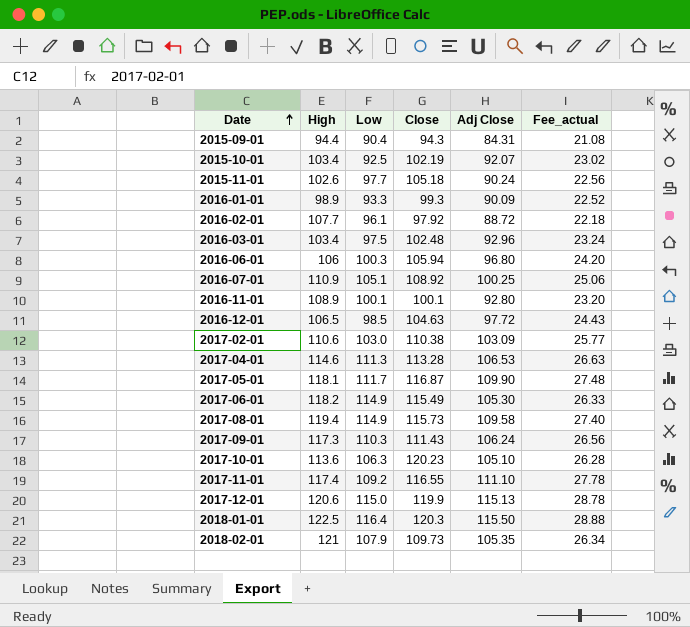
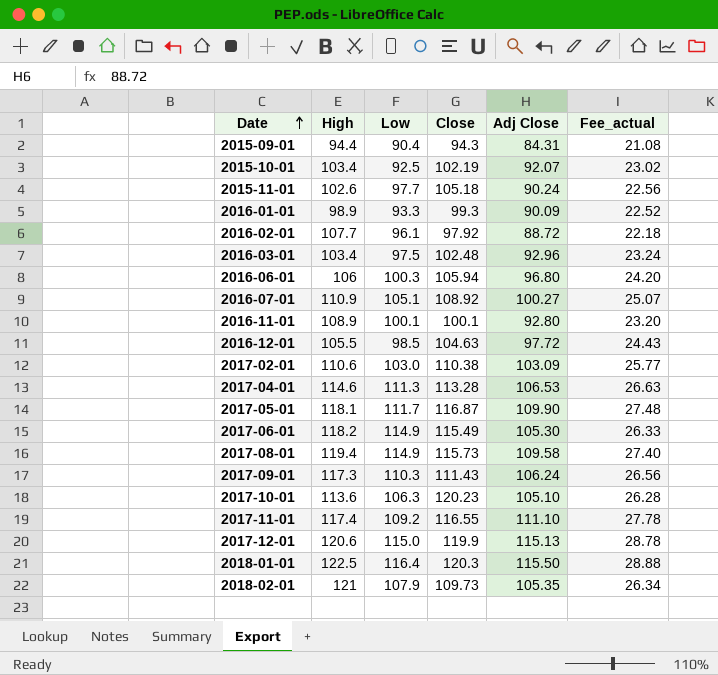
2016-07-01 | Adj Close: 100.25 -> 100.27
2016-07-01 | Fee_actual: 25.06 -> 25.07
2016-12-01 | High: 106.5 -> 105.5

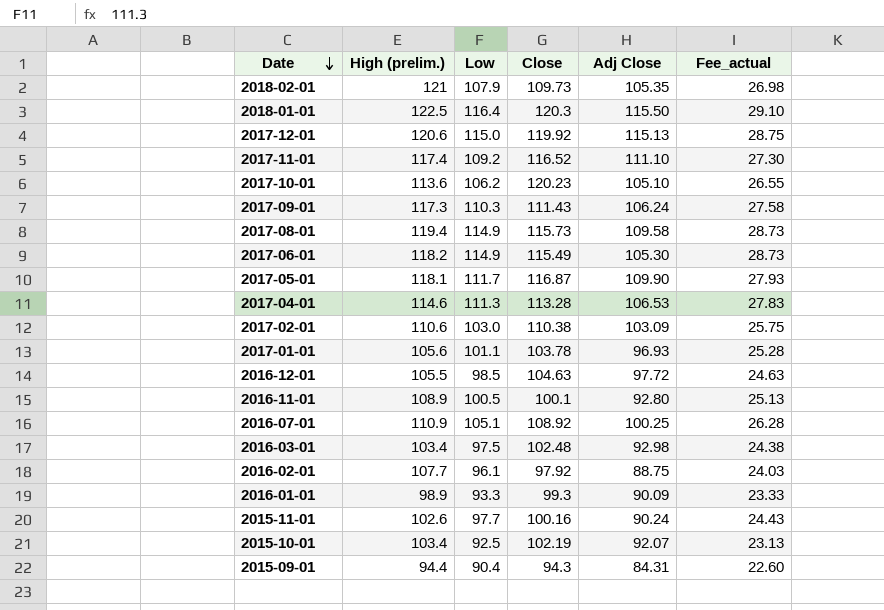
row order: Date ascending -> Date descending
column name: High -> High (prelim.)
column Fee_actual | formula: [Adj Close] * 0.25 -> [Low] * 0.25
row 2016-06-01: 106 | 100.3 | 105.94 | 96.80 | 24.20 -> none
2017-12-01 | Close: 119.9 -> 119.92
2017-11-01 | Close: 116.55 -> 116.52
2017-10-01 | Low: 106.3 -> 106.2
row 2017-01-01: none -> 105.6 | 101.1 | 103.78 | 96.93 | 25.28
2016-11-01 | Low: 100.1 -> 100.5
2016-07-01 | Adj Close: 100.27 -> 100.25
2016-03-01 | Adj Close: 92.96 -> 92.98
2016-02-01 | Adj Close: 88.72 -> 88.75
2015-11-01 | Close: 105.18 -> 100.16

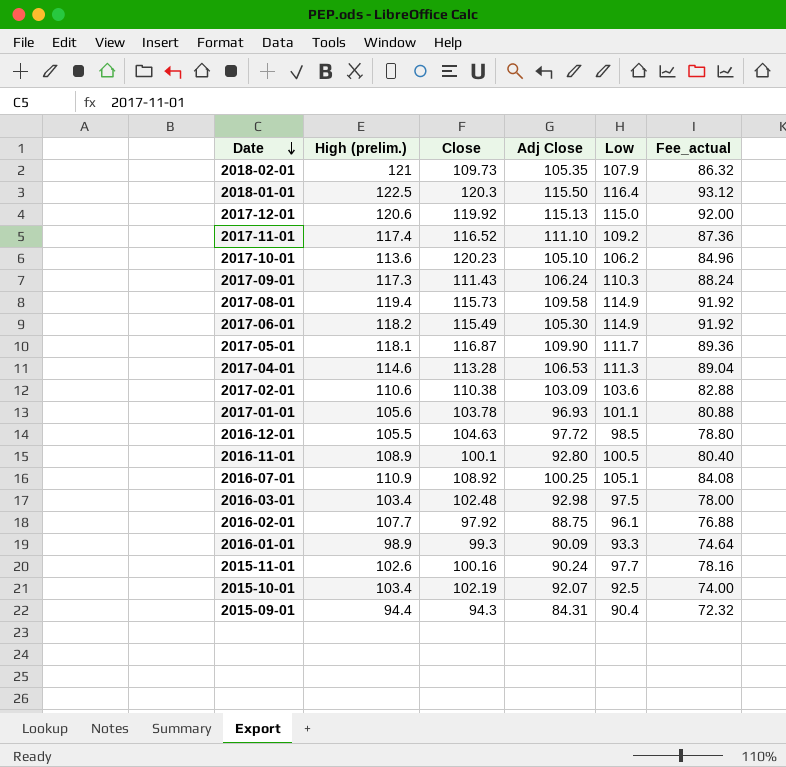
column Low | position: 3 -> 5
column Fee_actual | formula: [Low] * 0.25 -> [Low] * 0.8
2017-02-01 | Low: 103.0 -> 103.6

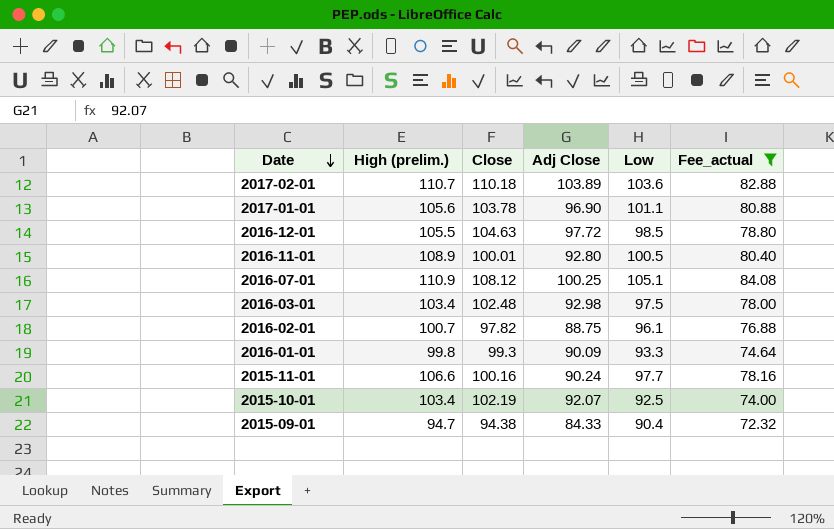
filter: none -> Fee_actual <= 84.08
2017-02-01 | High (prelim.): 110.6 -> 110.7
2017-02-01 | Close: 110.38 -> 110.18
2017-02-01 | Adj Close: 103.09 -> 103.89
2017-01-01 | Adj Close: 96.93 -> 96.90
2016-11-01 | Close: 100.1 -> 100.01
2016-07-01 | Close: 108.92 -> 108.12
2016-02-01 | High (prelim.): 107.7 -> 100.7
2016-02-01 | Close: 97.92 -> 97.82
2016-01-01 | High (prelim.): 98.9 -> 99.8
2015-11-01 | High (prelim.): 102.6 -> 106.6
2015-09-01 | High (prelim.): 94.4 -> 94.7
2015-09-01 | Close: 94.3 -> 94.38
2015-09-01 | Adj Close: 84.31 -> 84.33

